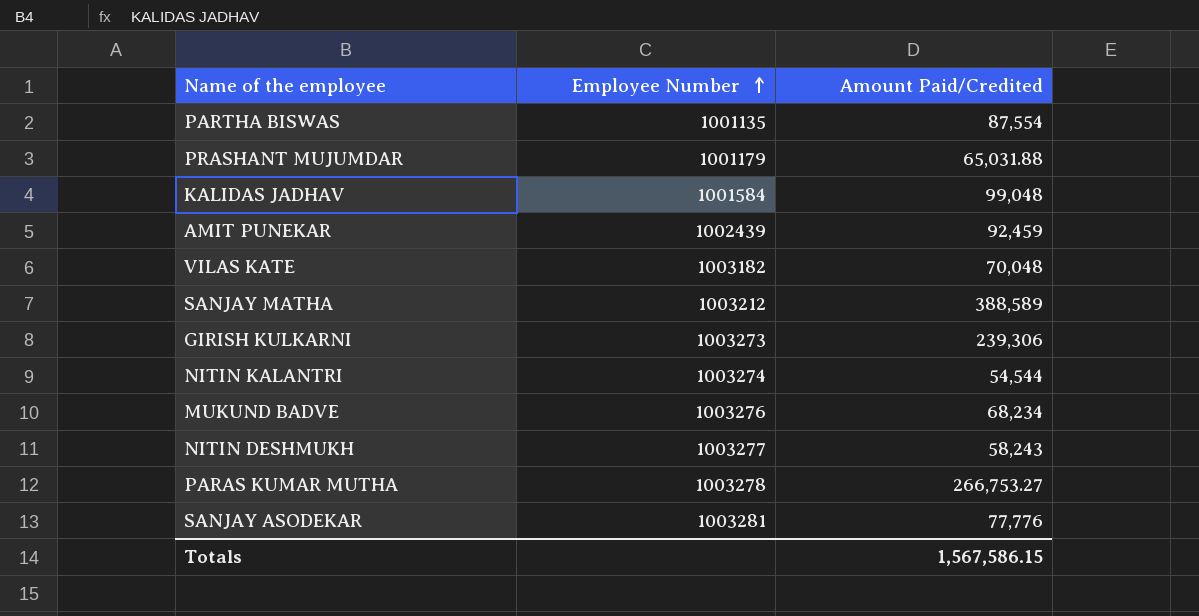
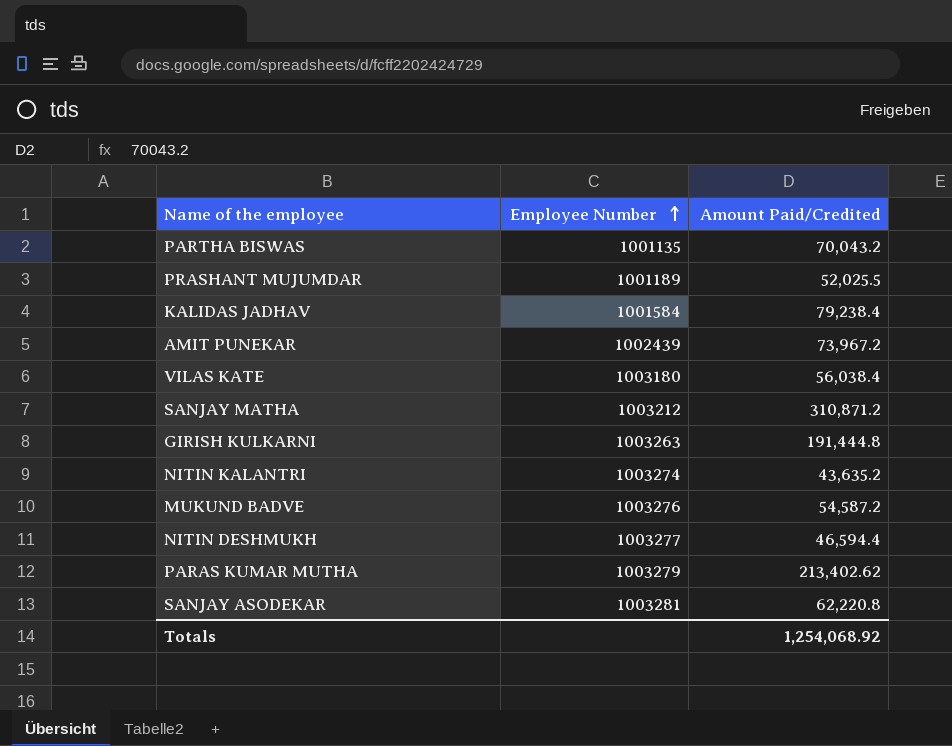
PARTHA BISWAS | Amount Paid/Credited: 87,554 -> 70,043.2
PRASHANT MUJUMDAR | Employee Number: 1001179 -> 1001189
PRASHANT MUJUMDAR | Amount Paid/Credited: 65,031.88 -> 52,025.5
KALIDAS JADHAV | Amount Paid/Credited: 99,048 -> 79,238.4
AMIT PUNEKAR | Amount Paid/Credited: 92,459 -> 73,967.2
VILAS KATE | Employee Number: 1003182 -> 1003180
VILAS KATE | Amount Paid/Credited: 70,048 -> 56,038.4
SANJAY MATHA | Amount Paid/Credited: 388,589 -> 310,871.2
GIRISH KULKARNI | Employee Number: 1003273 -> 1003263
GIRISH KULKARNI | Amount Paid/Credited: 239,306 -> 191,444.8
NITIN KALANTRI | Amount Paid/Credited: 54,544 -> 43,635.2
MUKUND BADVE | Amount Paid/Credited: 68,234 -> 54,587.2
NITIN DESHMUKH | Amount Paid/Credited: 58,243 -> 46,594.4
PARAS KUMAR MUTHA | Employee Number: 1003278 -> 1003279
PARAS KUMAR MUTHA | Amount Paid/Credited: 266,753.27 -> 213,402.62
SANJAY ASODEKAR | Amount Paid/Credited: 77,776 -> 62,220.8
Totals | Amount Paid/Credited: 1,567,586.15 -> 1,254,068.92

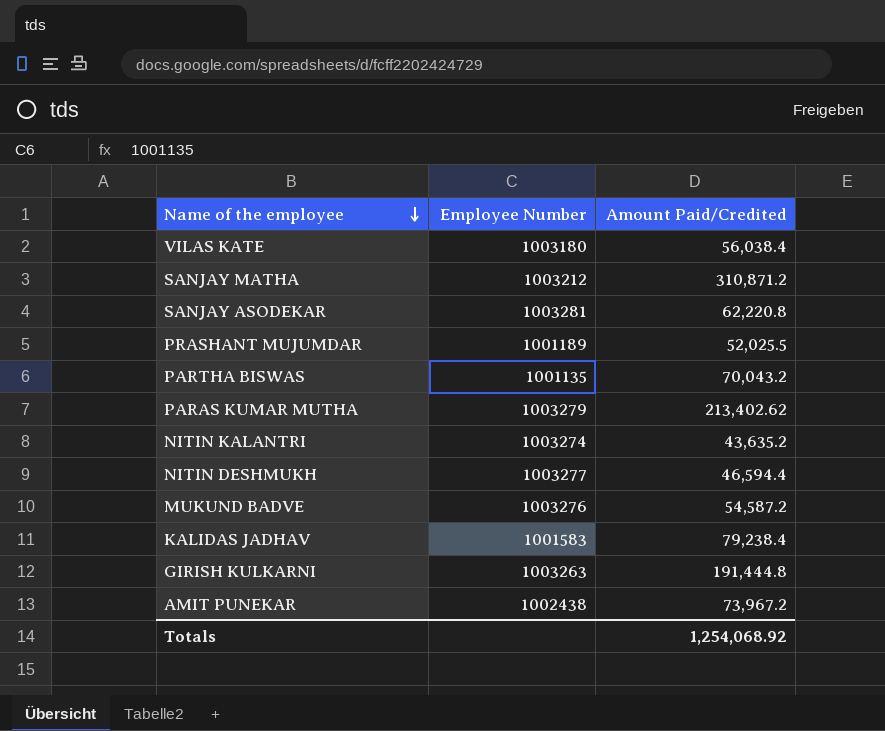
row order: Employee Number ascending -> Name of the employee descending
KALIDAS JADHAV | Employee Number: 1001584 -> 1001583
AMIT PUNEKAR | Employee Number: 1002439 -> 1002438

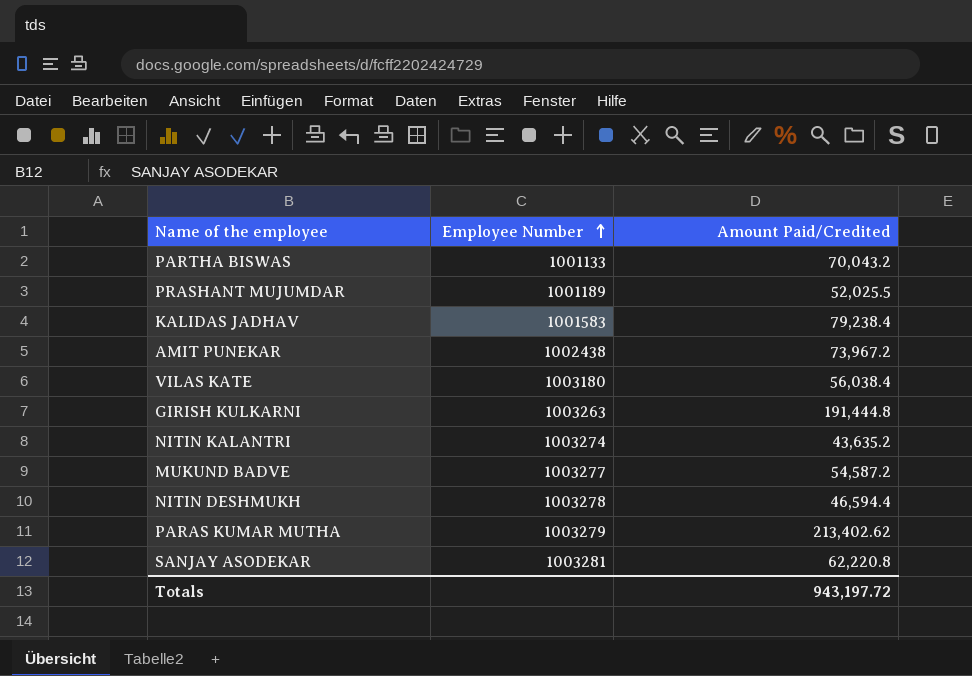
row order: Name of the employee descending -> Employee Number ascending
row SANJAY MATHA: 1003212 | 310,871.2 -> none
PARTHA BISWAS | Employee Number: 1001135 -> 1001133
MUKUND BADVE | Employee Number: 1003276 -> 1003277
NITIN DESHMUKH | Employee Number: 1003277 -> 1003278
Totals | Amount Paid/Credited: 1,254,068.92 -> 943,197.72

